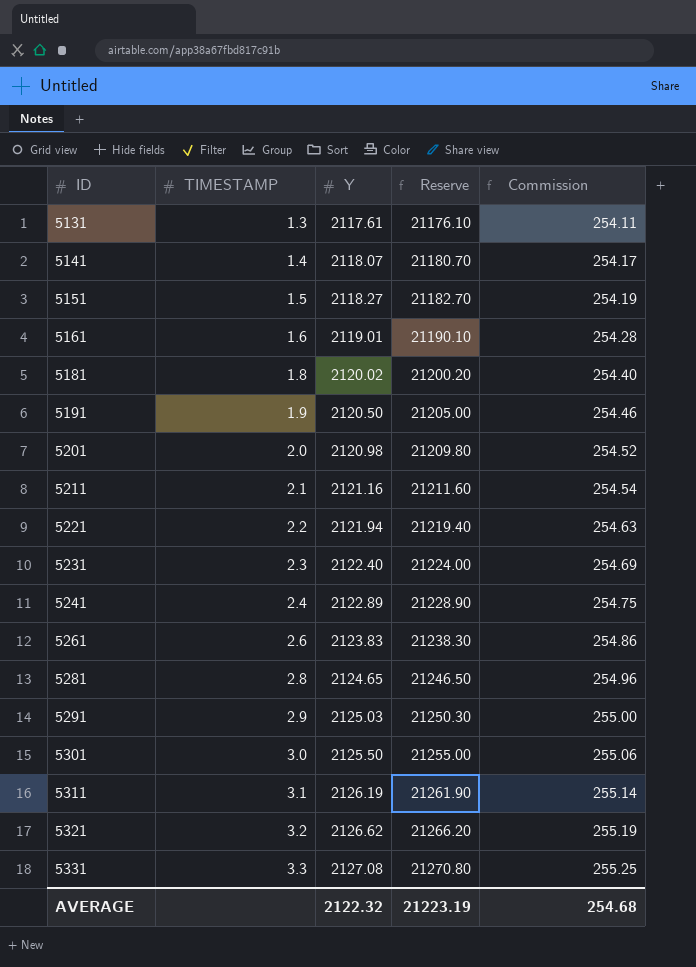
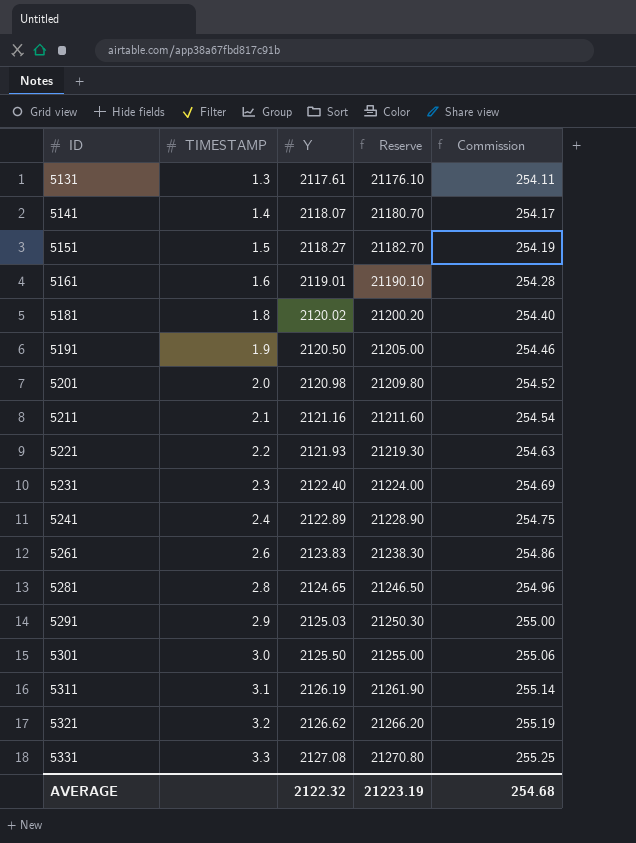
5221 | Y: 2121.94 -> 2121.93
5221 | Reserve: 21219.40 -> 21219.30

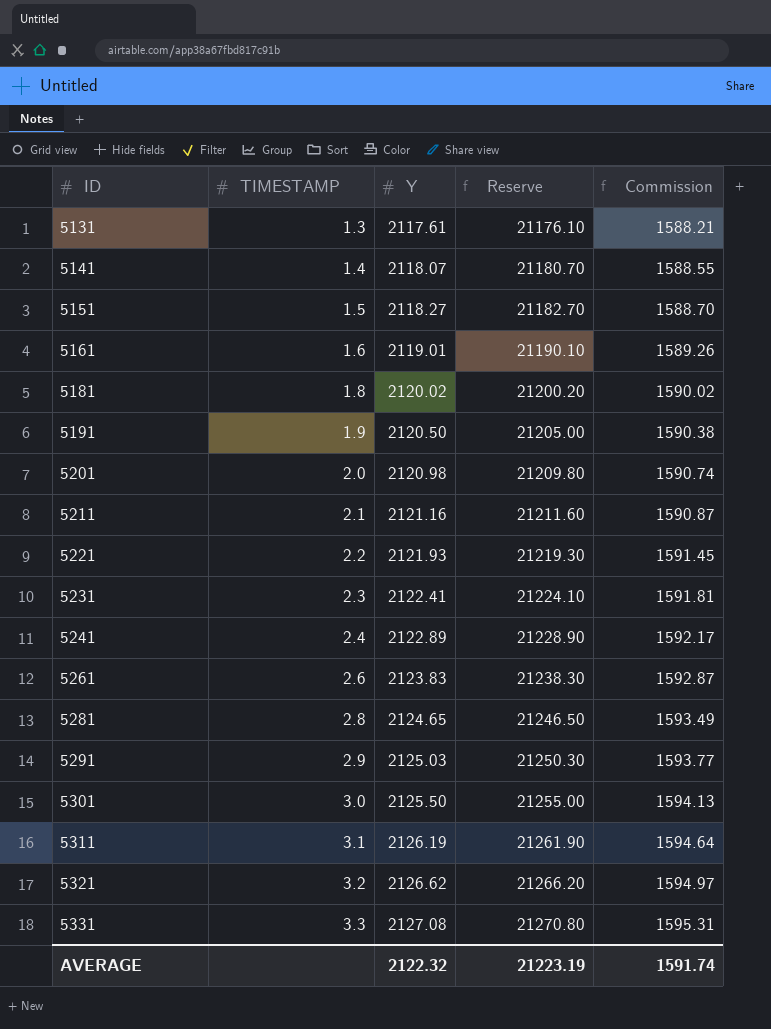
column Commission | formula: [Y] * 0.12 -> [Y] * 0.75
5231 | Y: 2122.40 -> 2122.41
5231 | Reserve: 21224.00 -> 21224.10
AVERAGE | Commission: 254.68 -> 1591.74

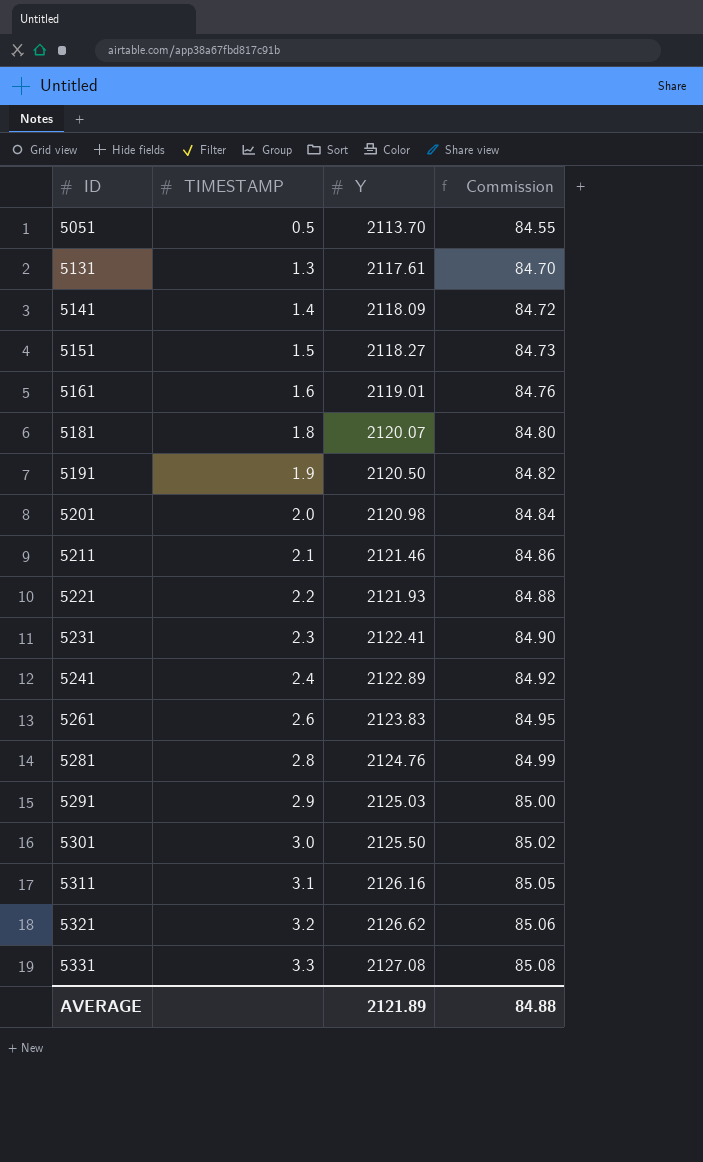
column Reserve | formula: [Y] * 10 -> none
column Commission | formula: [Y] * 0.75 -> [Y] * 0.04
row 5051: none -> 0.5 | 2113.70 | 84.55
5141 | Y: 2118.07 -> 2118.09
5181 | Y: 2120.02 -> 2120.07
5211 | Y: 2121.16 -> 2121.46
5281 | Y: 2124.65 -> 2124.76
5311 | Y: 2126.19 -> 2126.16
AVERAGE | Y: 2122.32 -> 2121.89
AVERAGE | Commission: 1591.74 -> 84.88

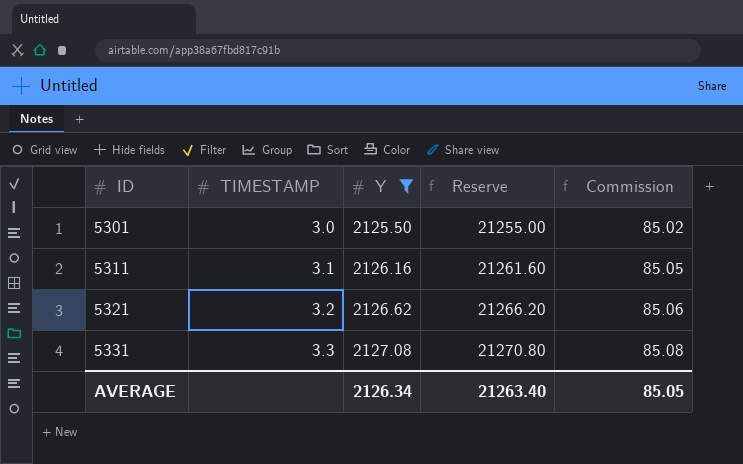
filter: none -> Y >= 2125.50
column Reserve | formula: none -> [Y] * 10
AVERAGE | Y: 2121.89 -> 2126.34
AVERAGE | Commission: 84.88 -> 85.05

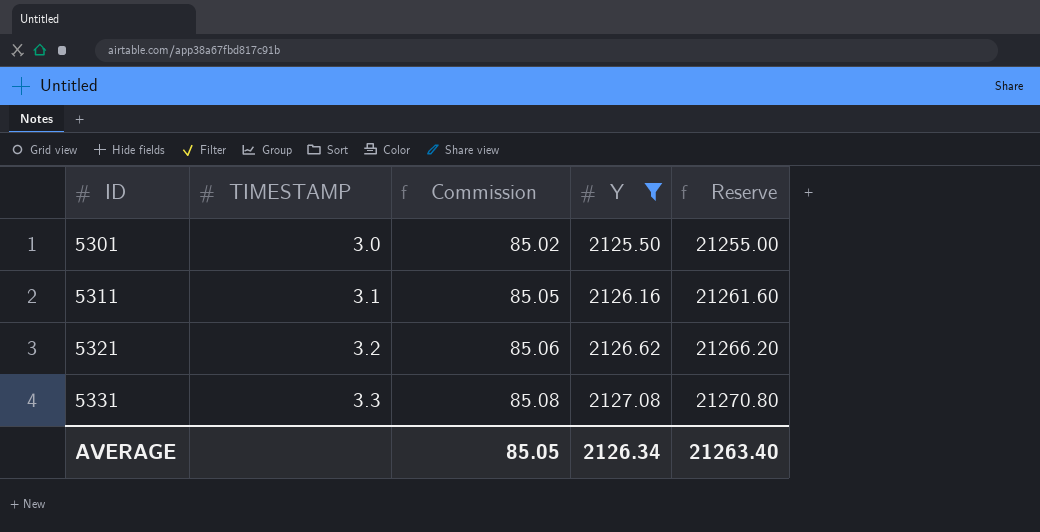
column Commission | position: 5 -> 3

